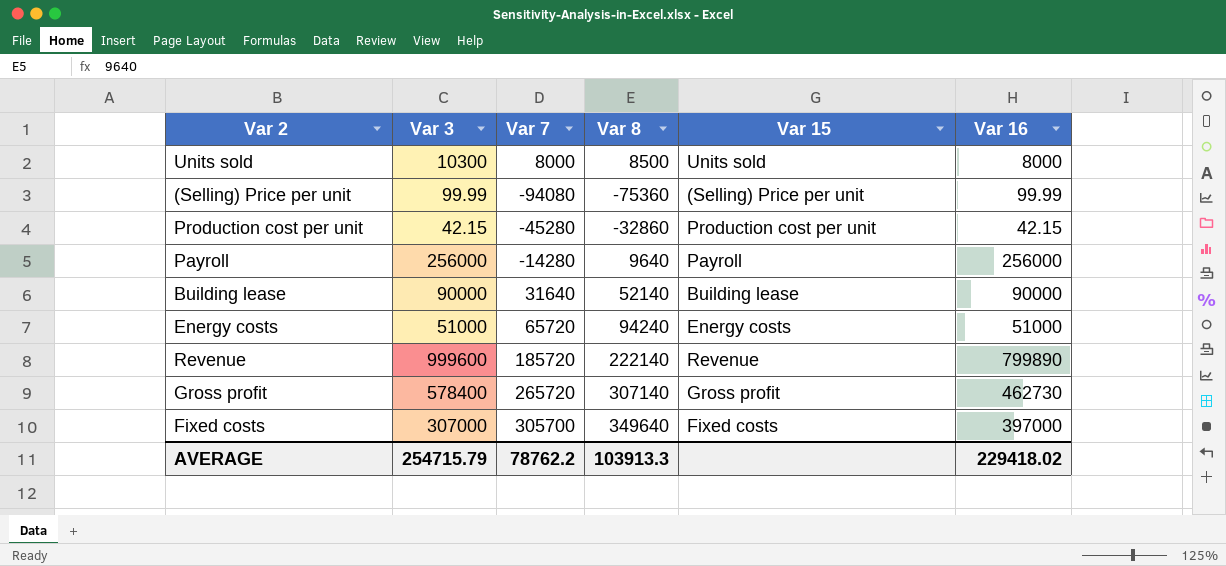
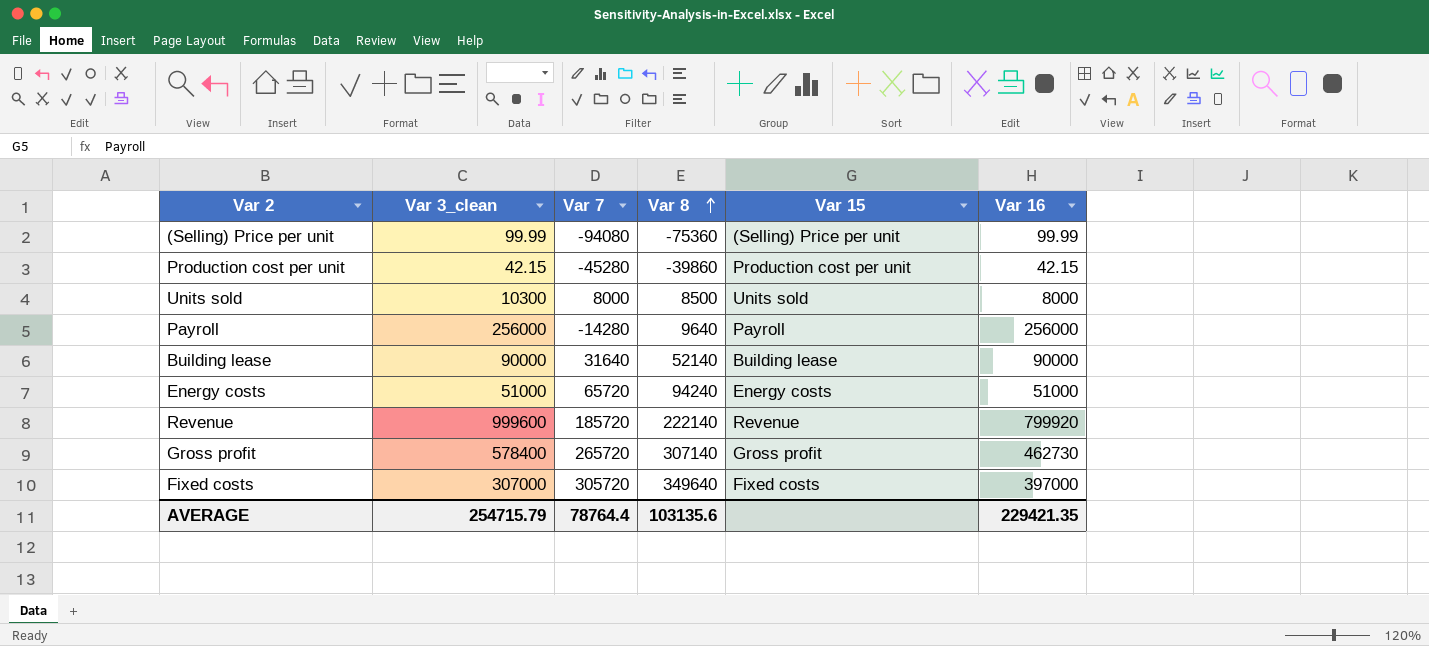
row order: none -> Var 8 ascending
column name: Var 3 -> Var 3_clean
Production cost per unit | Var 8: -32860 -> -39860
Revenue | Var 16: 799890 -> 799920
Fixed costs | Var 7: 305700 -> 305720
AVERAGE | Var 7: 78762.2 -> 78764.4
AVERAGE | Var 8: 103913.3 -> 103135.6
AVERAGE | Var 16: 229418.02 -> 229421.35

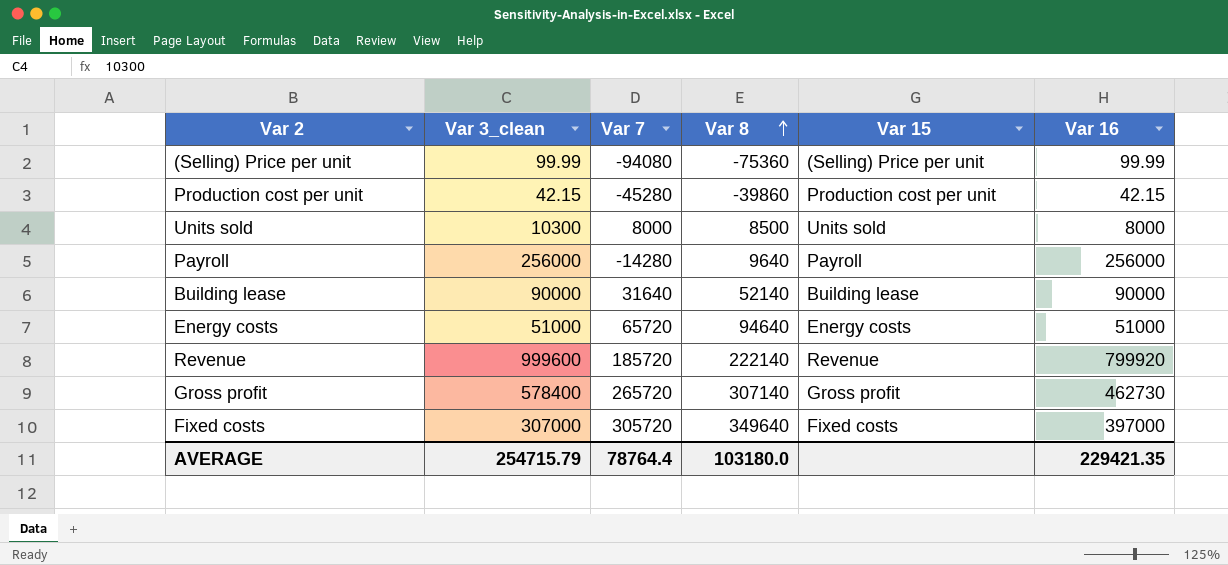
Energy costs | Var 8: 94240 -> 94640
AVERAGE | Var 8: 103135.6 -> 103180.0

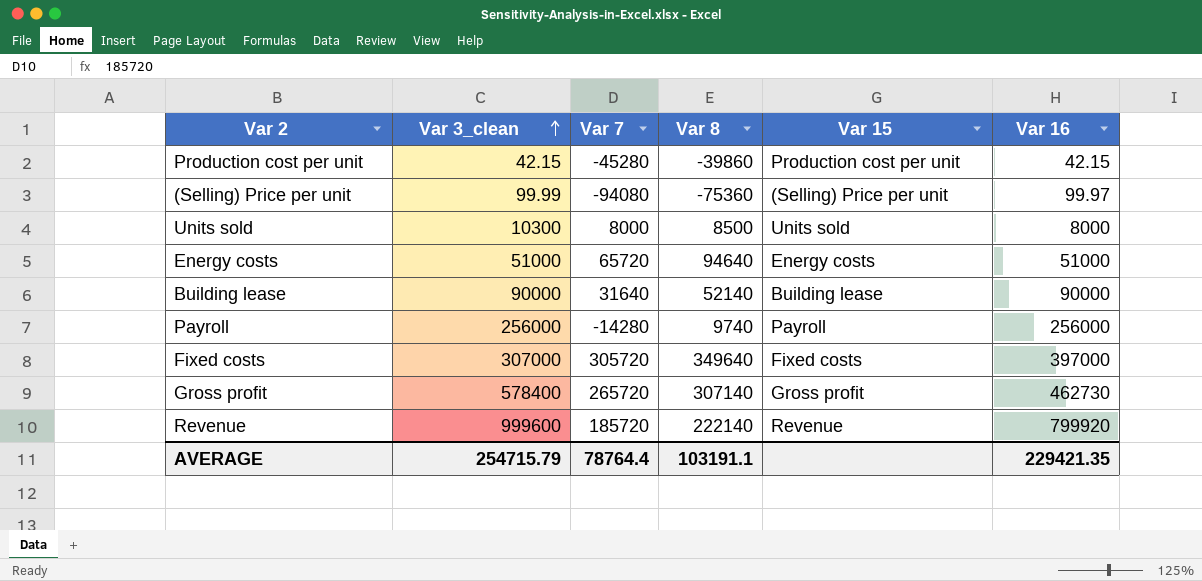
row order: Var 8 ascending -> Var 3_clean ascending
(Selling) Price per unit | Var 16: 99.99 -> 99.97
Payroll | Var 8: 9640 -> 9740
AVERAGE | Var 8: 103180.0 -> 103191.1

